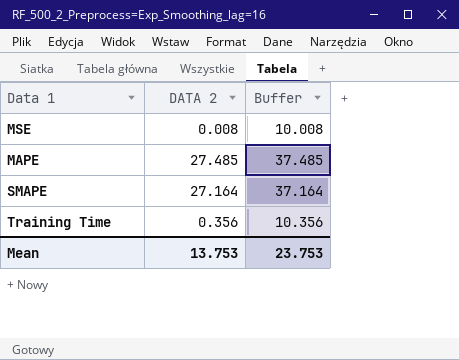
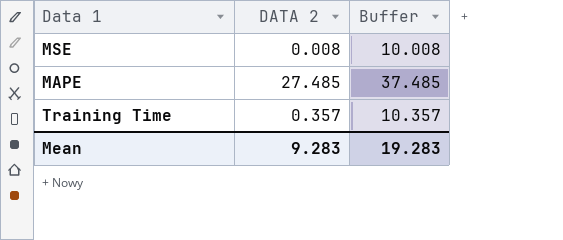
row SMAPE: 27.164 | 37.164 -> none
Training Time | DATA 2: 0.356 -> 0.357
Training Time | Buffer: 10.356 -> 10.357
Mean | DATA 2: 13.753 -> 9.283
Mean | Buffer: 23.753 -> 19.283

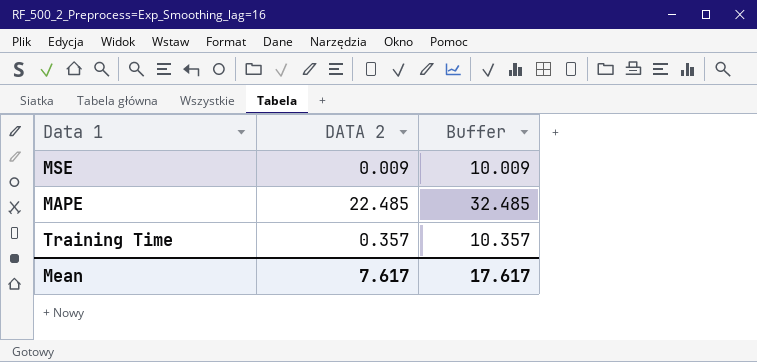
MSE | DATA 2: 0.008 -> 0.009
MSE | Buffer: 10.008 -> 10.009
MAPE | DATA 2: 27.485 -> 22.485
MAPE | Buffer: 37.485 -> 32.485
Mean | DATA 2: 9.283 -> 7.617
Mean | Buffer: 19.283 -> 17.617

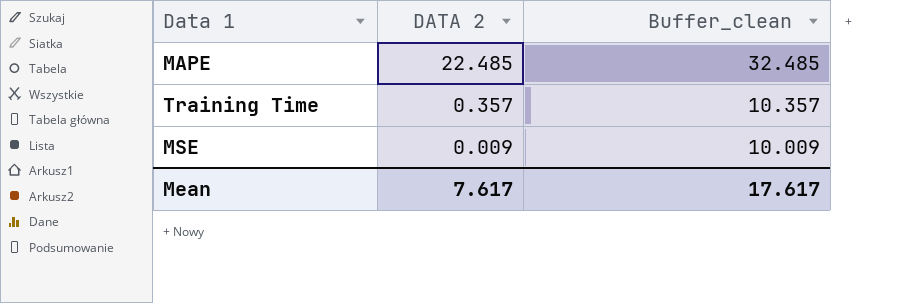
row order: none -> DATA 2 descending
column name: Buffer -> Buffer_clean

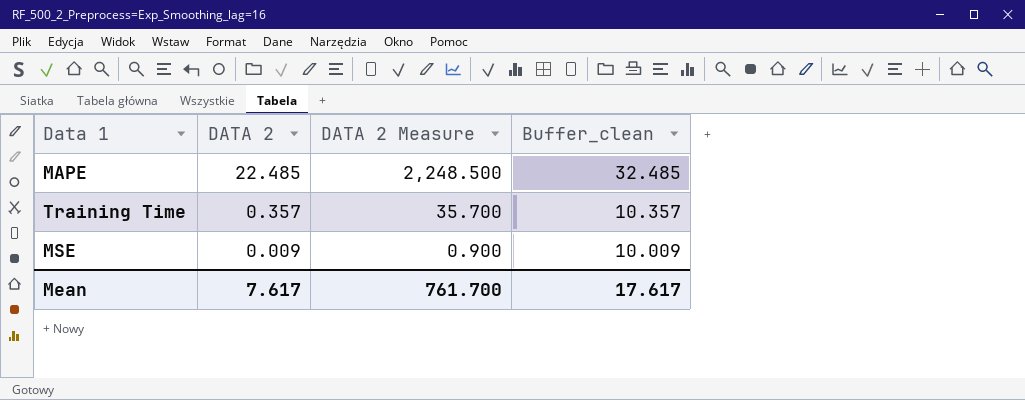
column DATA 2 Measure | formula: none -> [DATA 2] * 100

